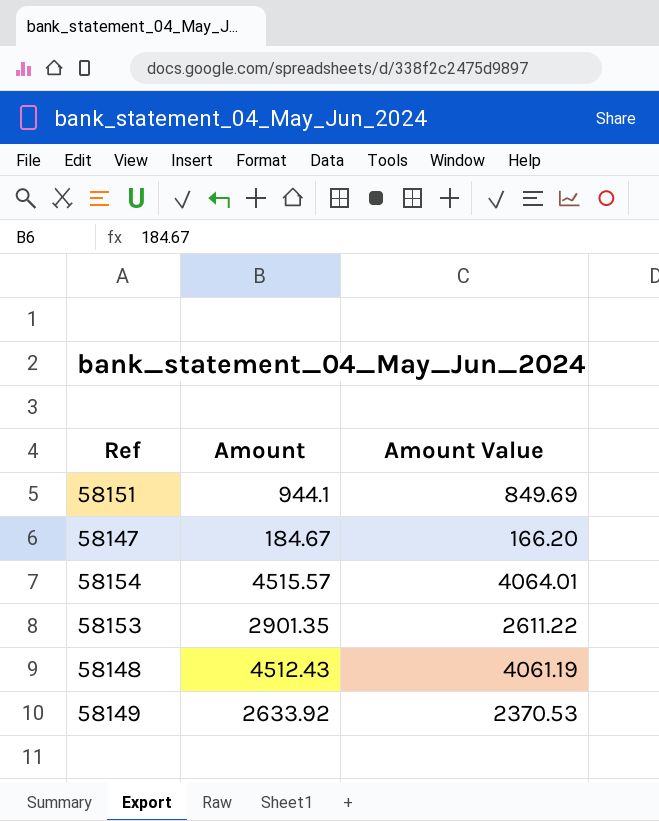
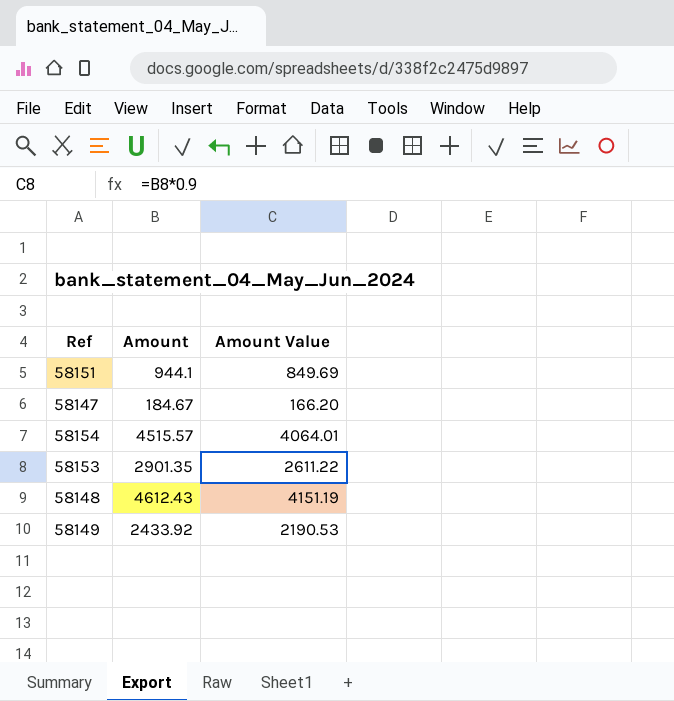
58148 | Amount: 4512.43 -> 4612.43
58148 | Amount Value: 4061.19 -> 4151.19
58149 | Amount: 2633.92 -> 2433.92
58149 | Amount Value: 2370.53 -> 2190.53

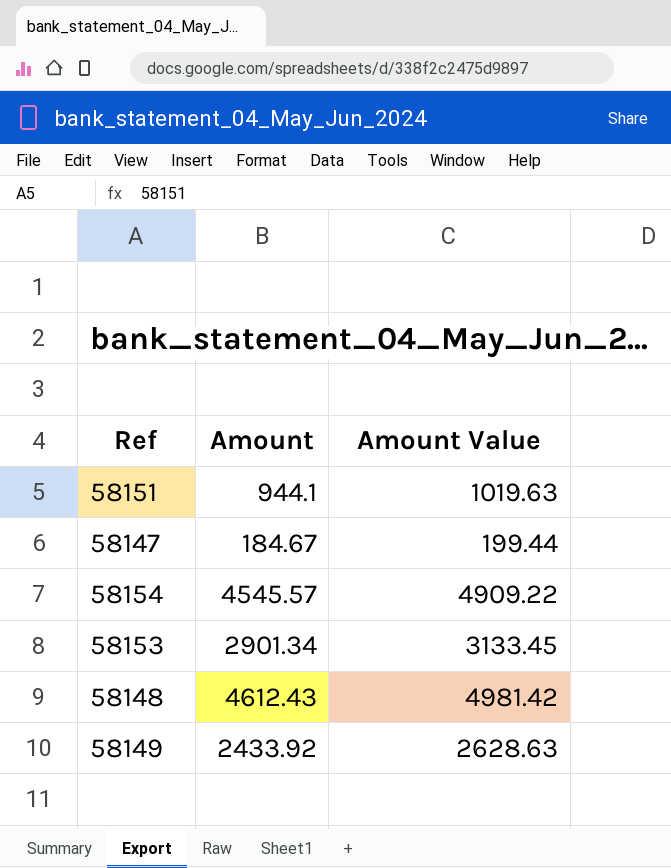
column Amount Value | formula: [Amount] * 0.9 -> [Amount] * 1.08
58154 | Amount: 4515.57 -> 4545.57
58153 | Amount: 2901.35 -> 2901.34

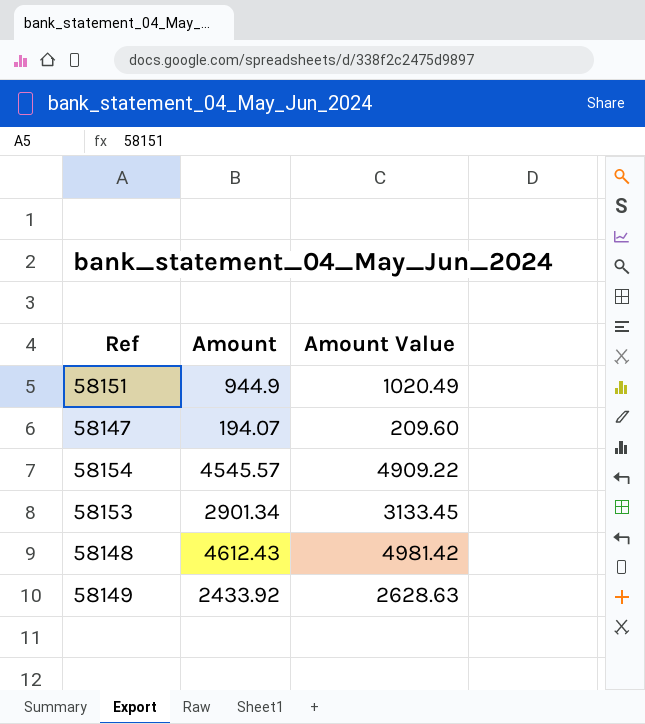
58151 | Amount: 944.1 -> 944.9
58151 | Amount Value: 1019.63 -> 1020.49
58147 | Amount: 184.67 -> 194.07
58147 | Amount Value: 199.44 -> 209.60

